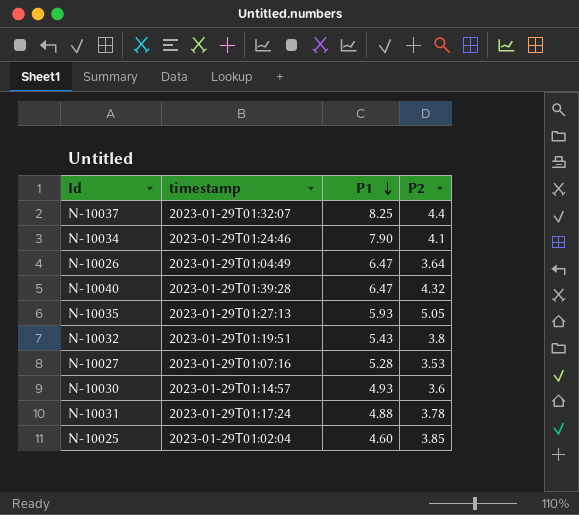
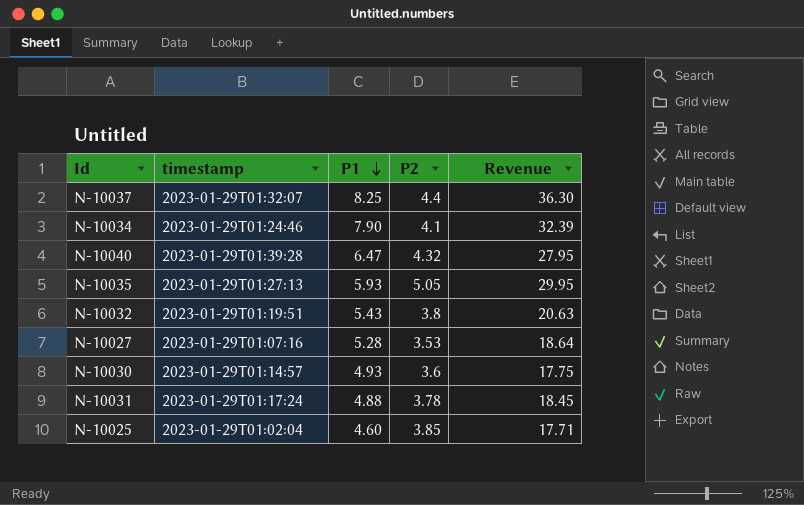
column Revenue | formula: none -> [P1] * [P2]
row N-10026: 2023-01-29T01:04:49 | 6.47 | 3.64 -> none

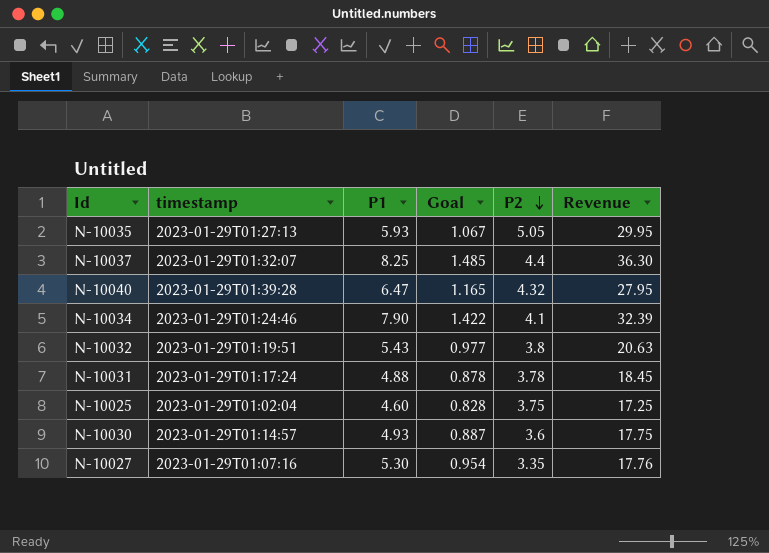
row order: P1 descending -> P2 descending
column Goal | formula: none -> [P1] * 0.18
N-10025 | P2: 3.85 -> 3.75
N-10025 | Revenue: 17.71 -> 17.25
N-10027 | P1: 5.28 -> 5.30
N-10027 | P2: 3.53 -> 3.35
N-10027 | Revenue: 18.64 -> 17.76

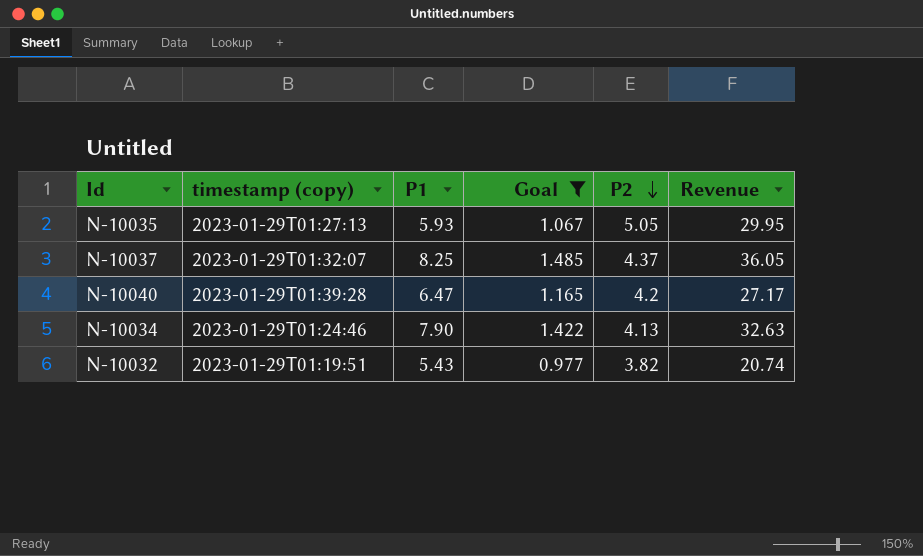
filter: none -> Goal >= 0.977
column name: timestamp -> timestamp (copy)
N-10037 | P2: 4.4 -> 4.37
N-10037 | Revenue: 36.30 -> 36.05
N-10040 | P2: 4.32 -> 4.2
N-10040 | Revenue: 27.95 -> 27.17
N-10034 | P2: 4.1 -> 4.13
N-10034 | Revenue: 32.39 -> 32.63
N-10032 | P2: 3.8 -> 3.82
N-10032 | Revenue: 20.63 -> 20.74

